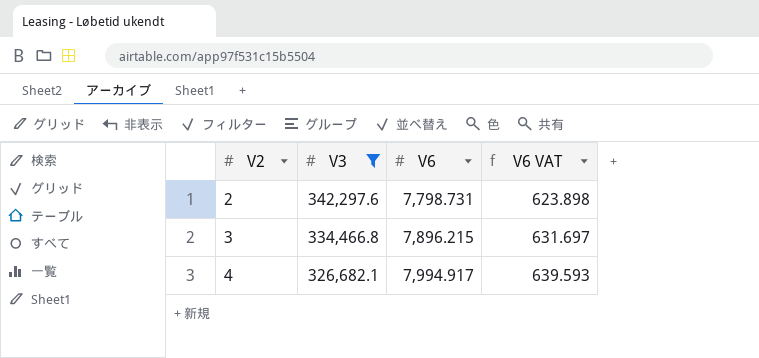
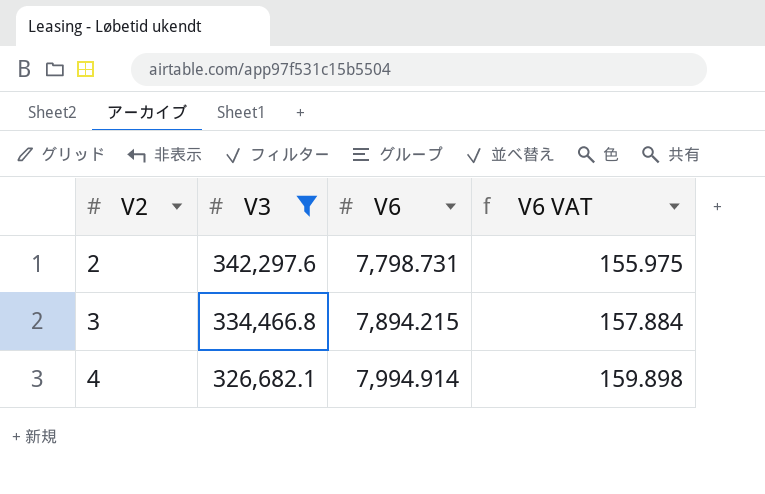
column V6 VAT | formula: [V6] * 0.08 -> [V6] * 0.02
3 | V6: 7,896.215 -> 7,894.215
4 | V6: 7,994.917 -> 7,994.914

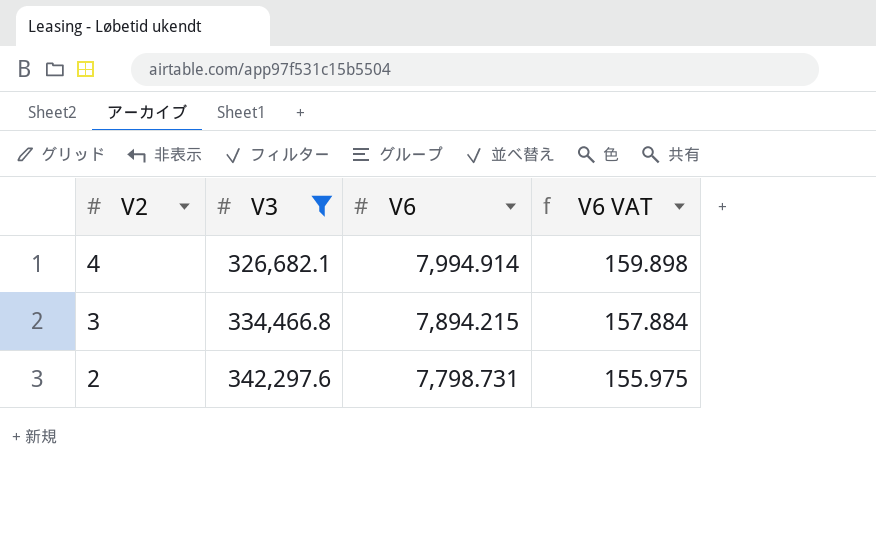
row order: V2 ascending -> V2 descending

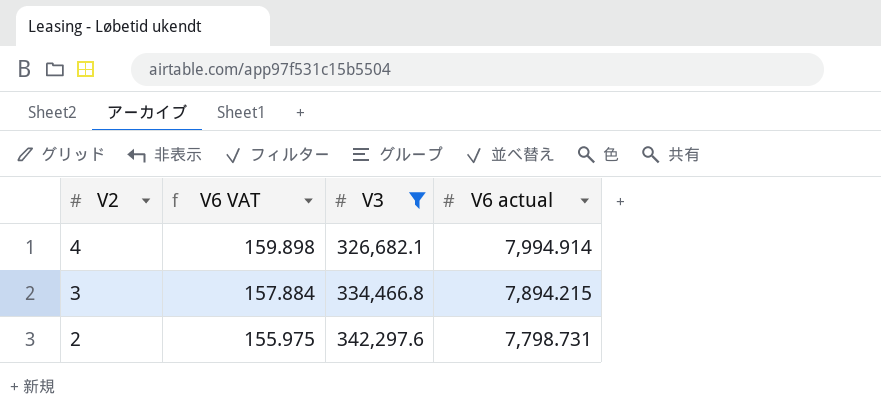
column V6 VAT | position: 4 -> 2
column name: V6 -> V6 actual

